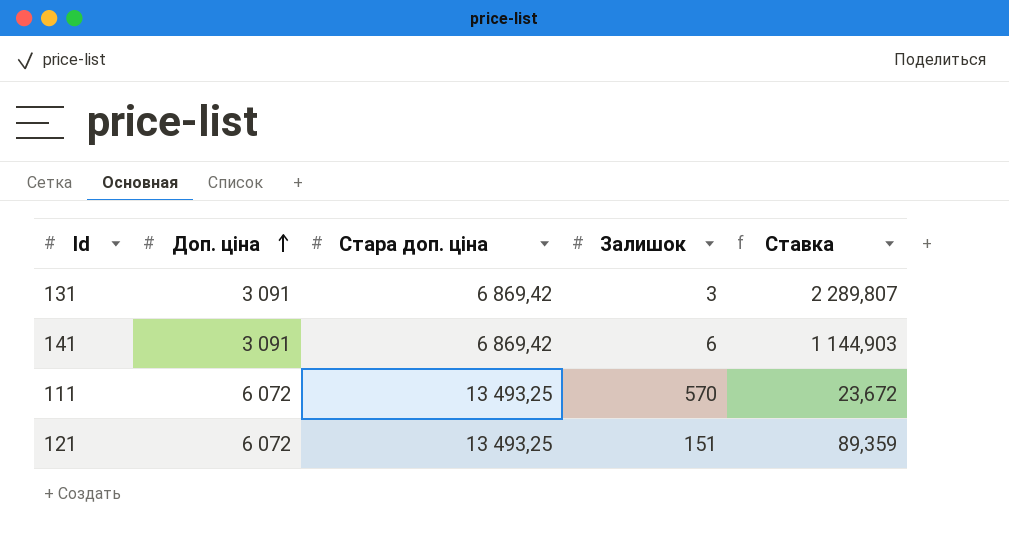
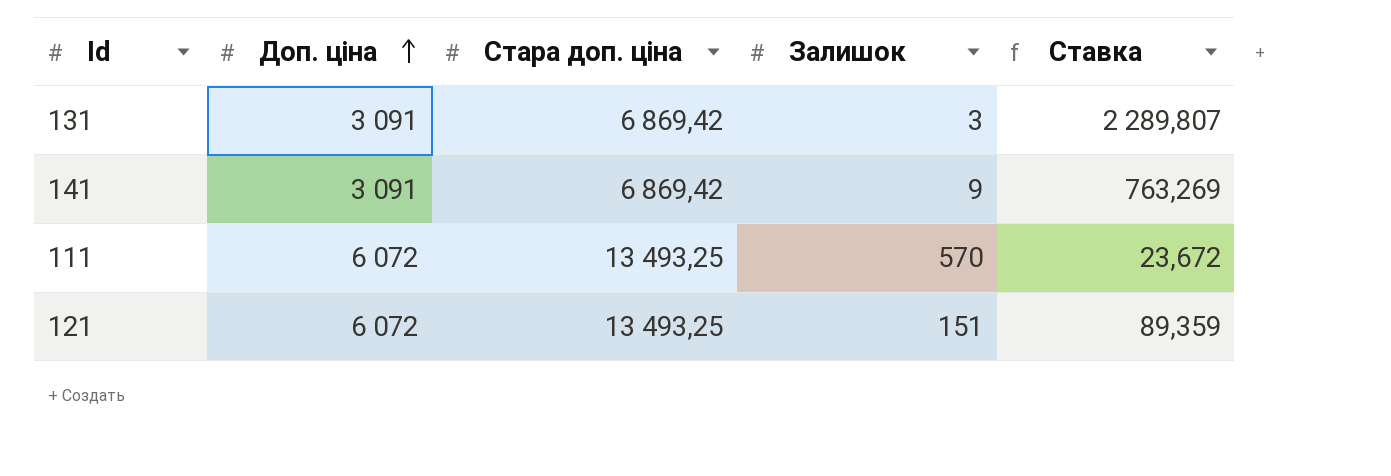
141 | Залишок: 6 -> 9
141 | Ставка: 1 144,903 -> 763,269

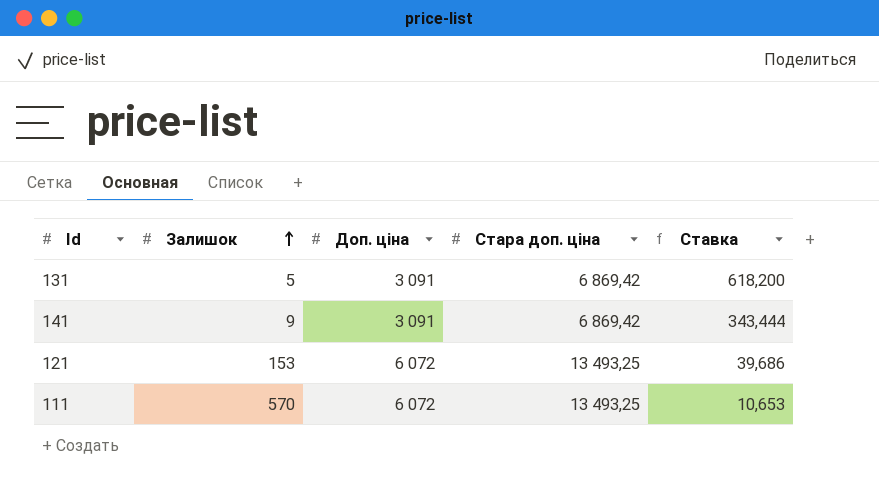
row order: Доп. ціна ascending -> Залишок ascending
column Залишок | position: 4 -> 2
column Ставка | formula: [Стара доп. ціна] / [Залишок] -> [Доп. ціна] / [Залишок]
131 | Залишок: 3 -> 5
121 | Залишок: 151 -> 153

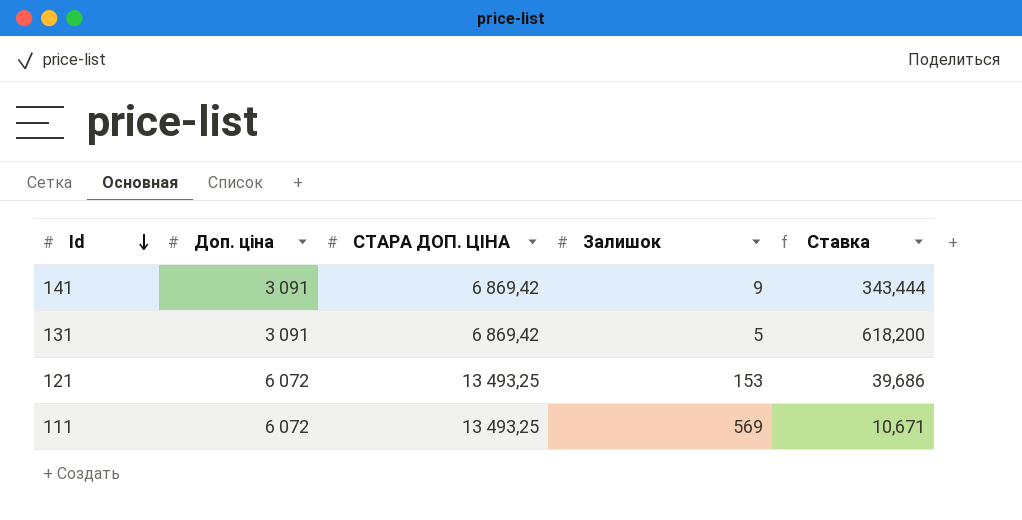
row order: Залишок ascending -> Id descending
column name: Стара доп. ціна -> СТАРА ДОП. ЦІНА
column Залишок | position: 2 -> 4
111 | Залишок: 570 -> 569
111 | Ставка: 10,653 -> 10,671

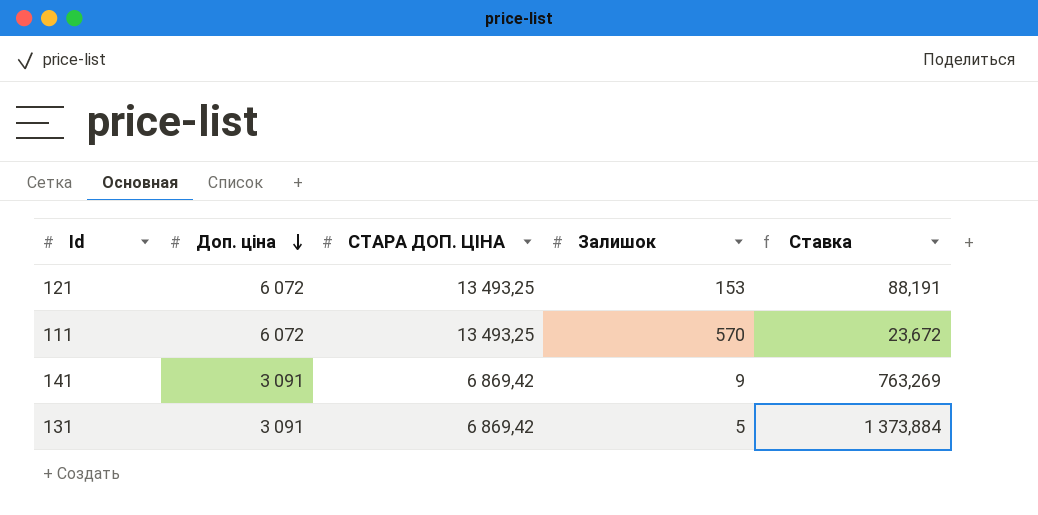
row order: Id descending -> Доп. ціна descending
column Ставка | formula: [Доп. ціна] / [Залишок] -> [СТАРА ДОП. ЦІНА] / [Залишок]
111 | Залишок: 569 -> 570

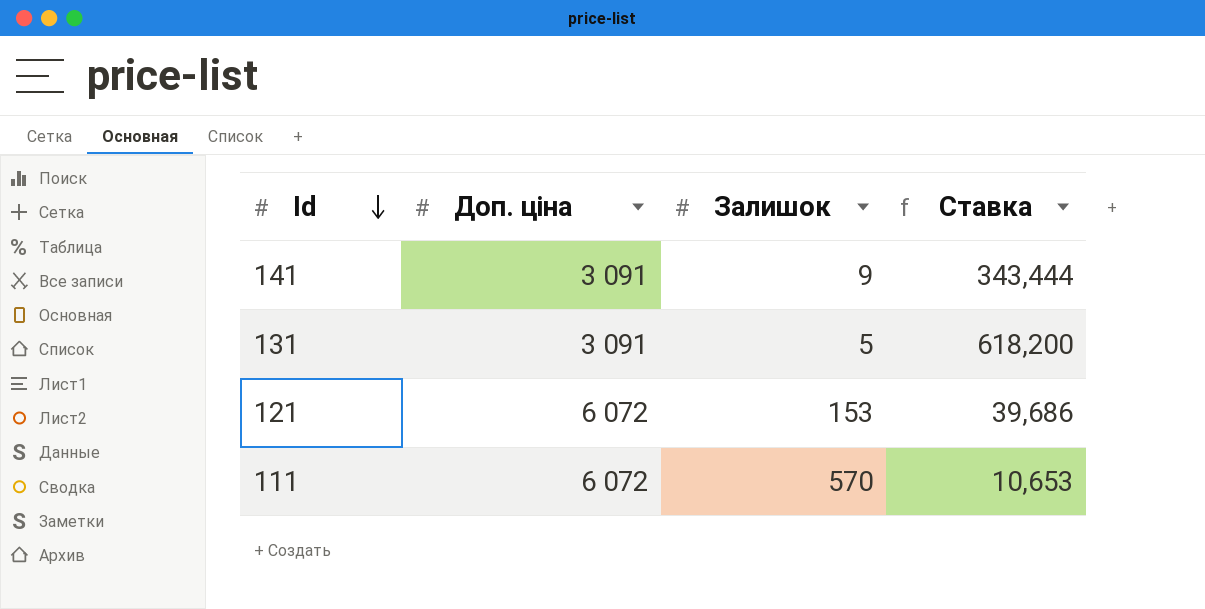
row order: Доп. ціна descending -> Id descending
column СТАРА ДОП. ЦІНА | position: 3 -> none
column Ставка | formula: [СТАРА ДОП. ЦІНА] / [Залишок] -> [Доп. ціна] / [Залишок]

